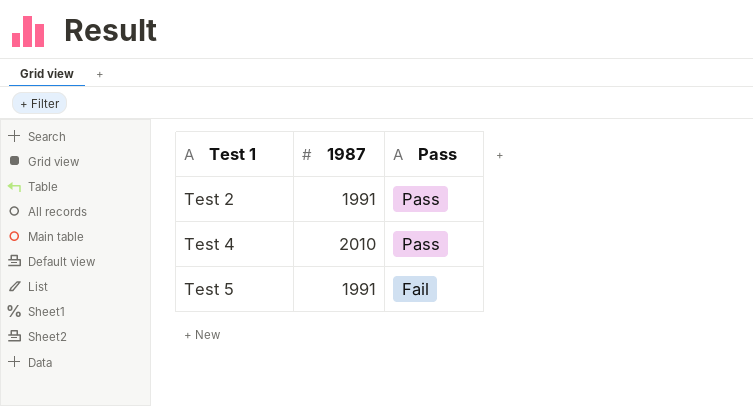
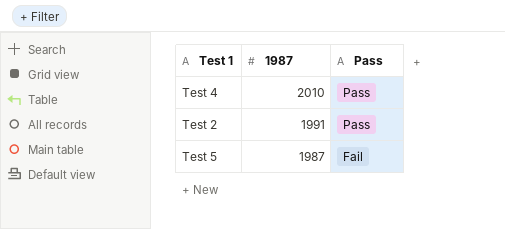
row order: Test 1 ascending -> 1987 descending
Test 5 | 1987: 1991 -> 1987

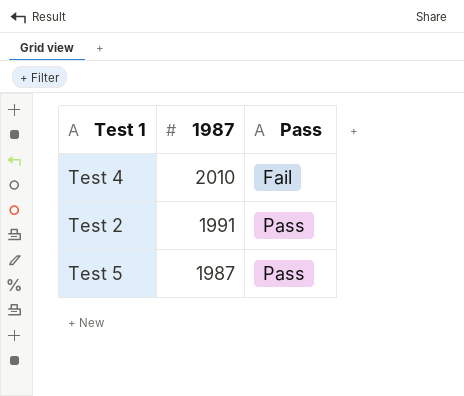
Test 4 | Pass: Pass -> Fail
Test 5 | Pass: Fail -> Pass

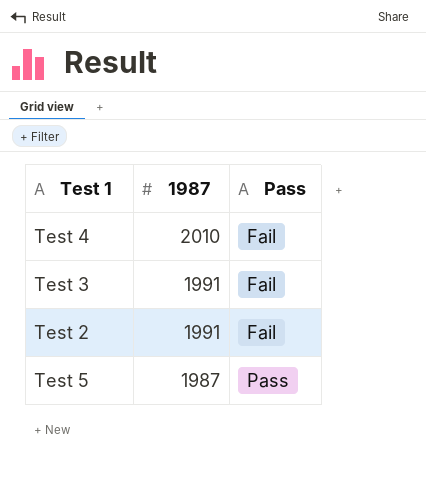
row Test 3: none -> 1991 | Fail
Test 2 | Pass: Pass -> Fail

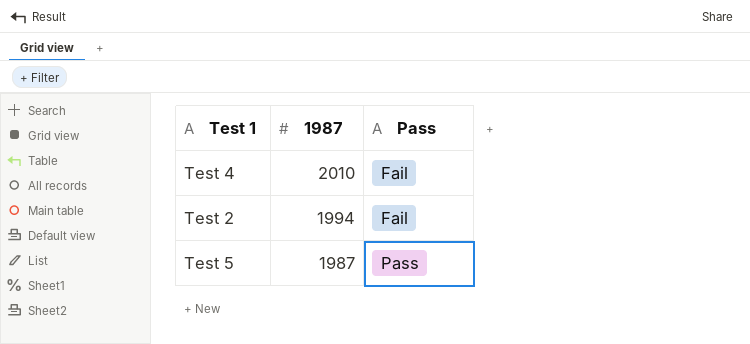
row Test 3: 1991 | Fail -> none
Test 2 | 1987: 1991 -> 1994

